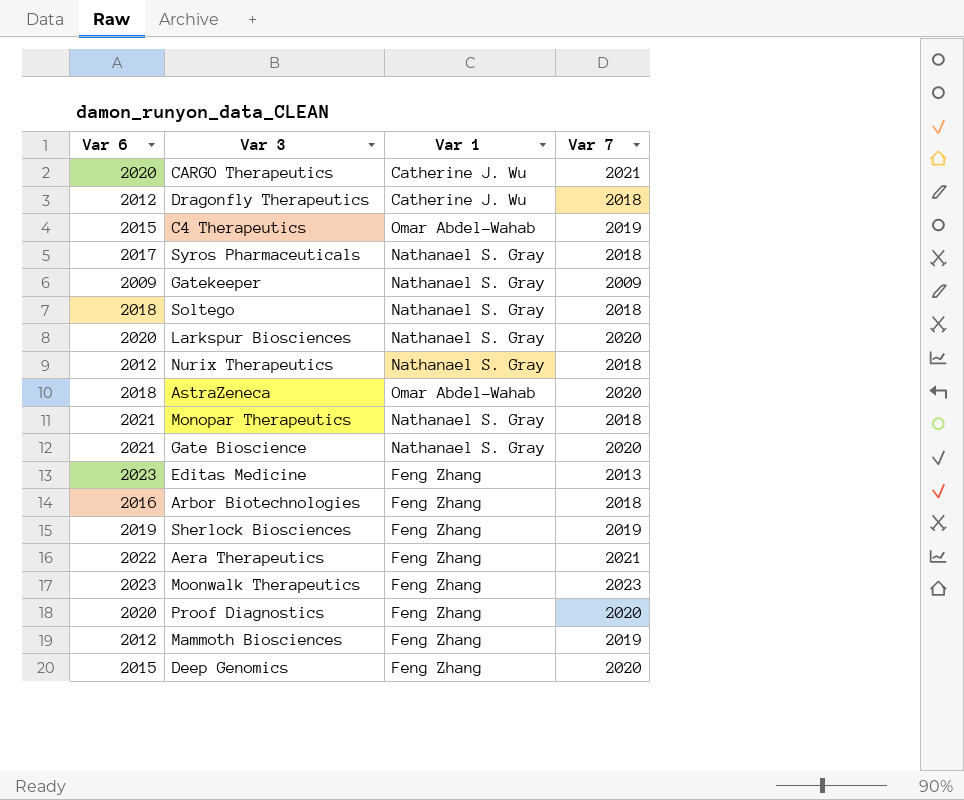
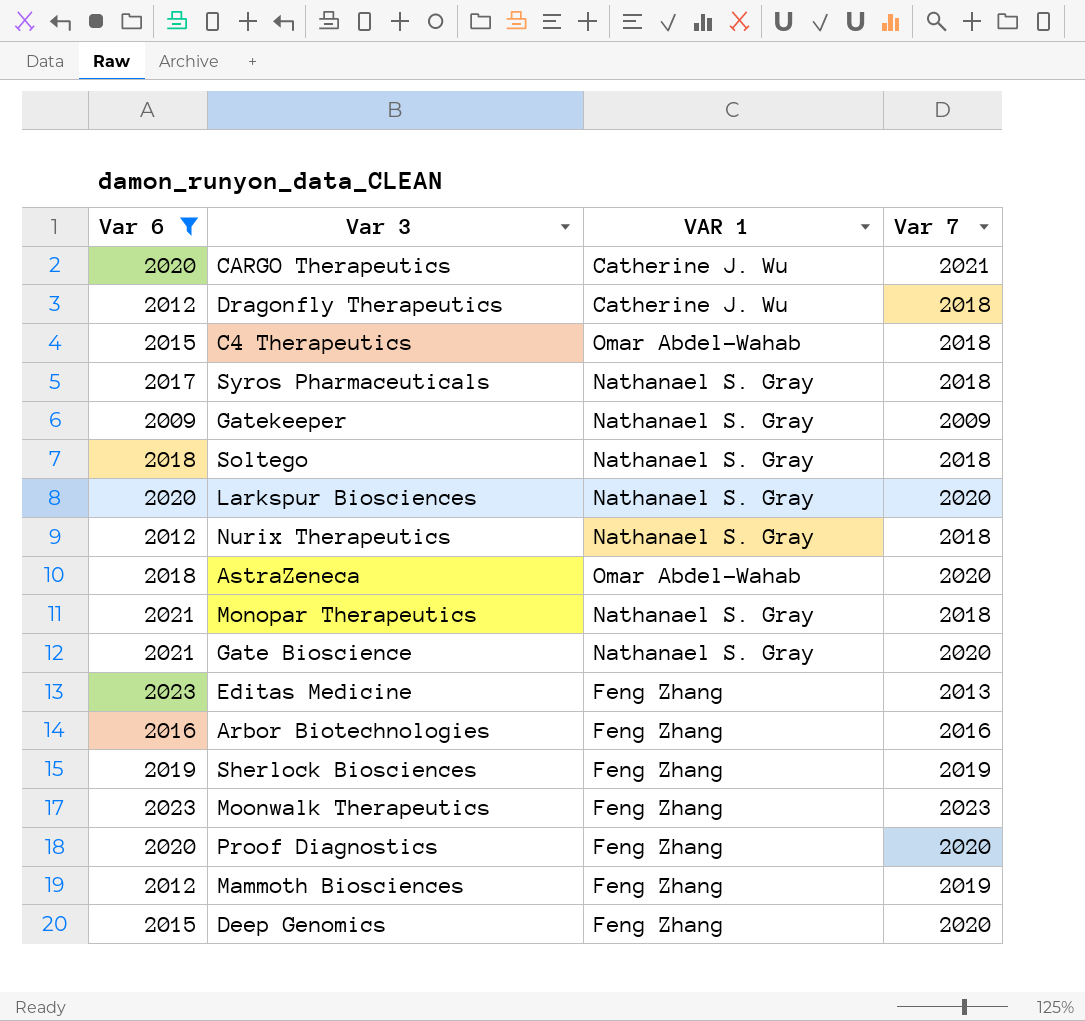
filter: none -> Var 6 != 2022
column name: Var 1 -> VAR 1
C4 Therapeutics | Var 7: 2019 -> 2018
Arbor Biotechnologies | Var 7: 2018 -> 2016

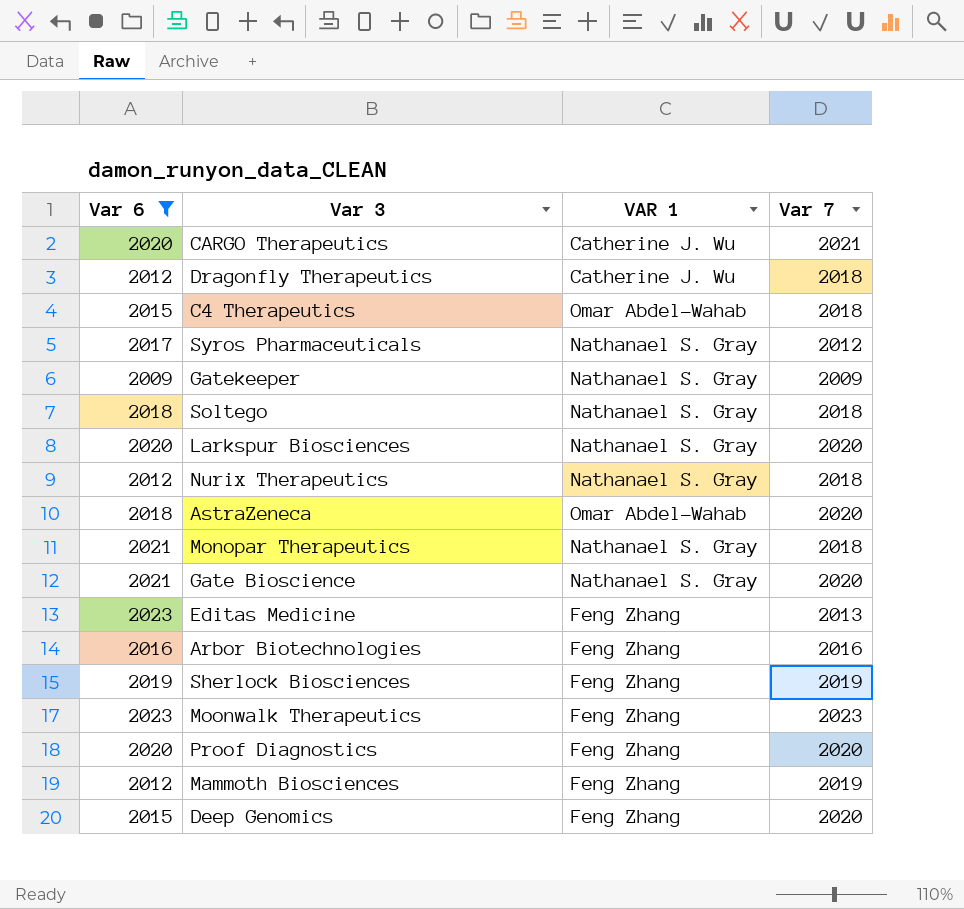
Syros Pharmaceuticals | Var 7: 2018 -> 2012

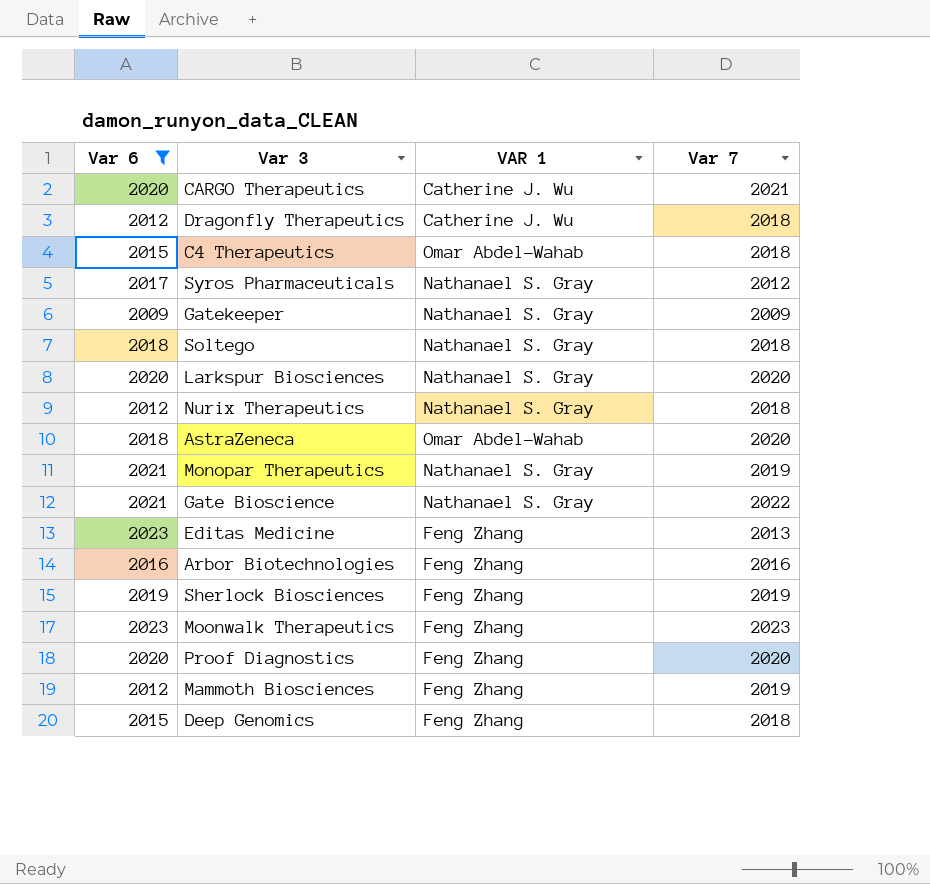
Monopar Therapeutics | Var 7: 2018 -> 2019
Gate Bioscience | Var 7: 2020 -> 2022
Deep Genomics | Var 7: 2020 -> 2018

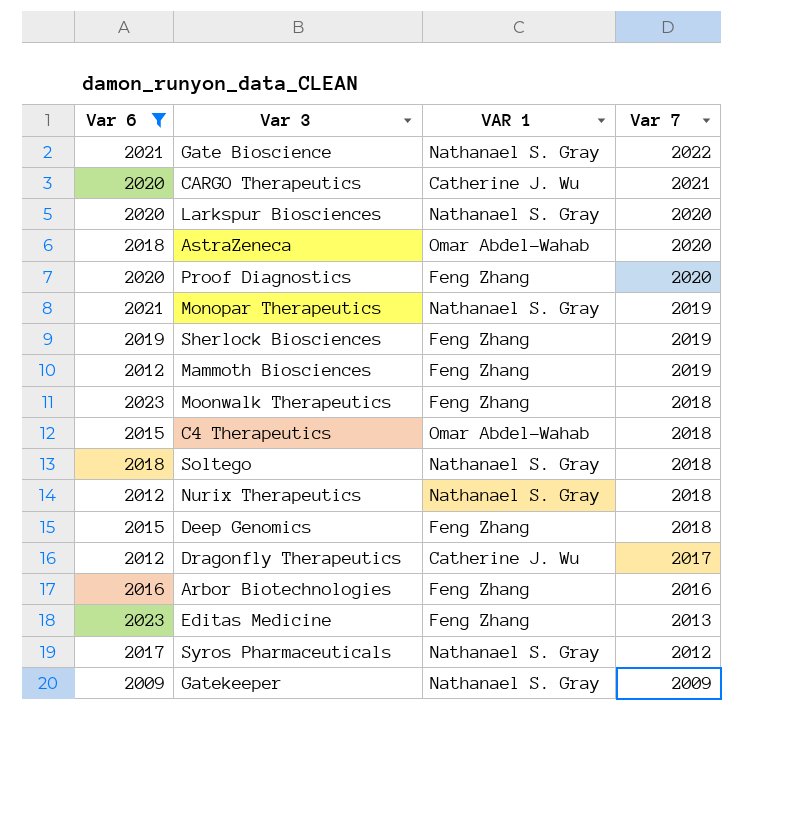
row order: none -> Var 7 descending
Moonwalk Therapeutics | Var 7: 2023 -> 2018
Dragonfly Therapeutics | Var 7: 2018 -> 2017

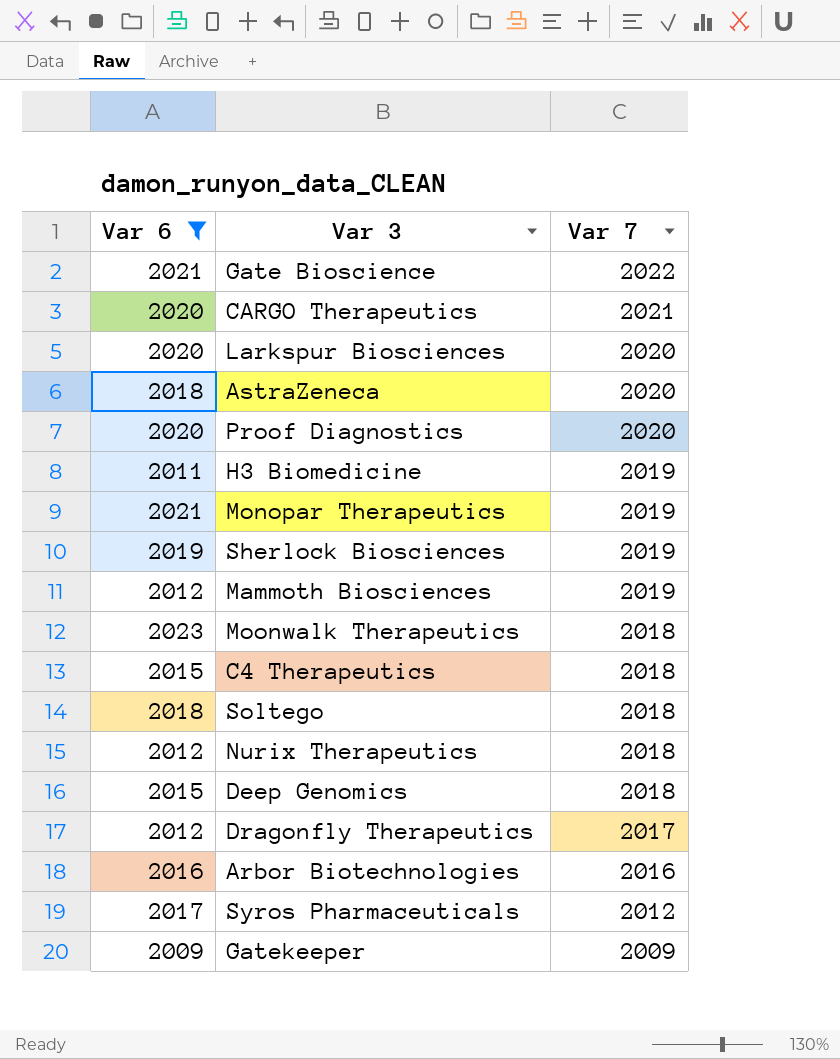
column VAR 1 | position: 3 -> none
row Editas Medicine: 2023 | Feng Zhang | 2013 -> none
row H3 Biomedicine: none -> 2011 | 2019

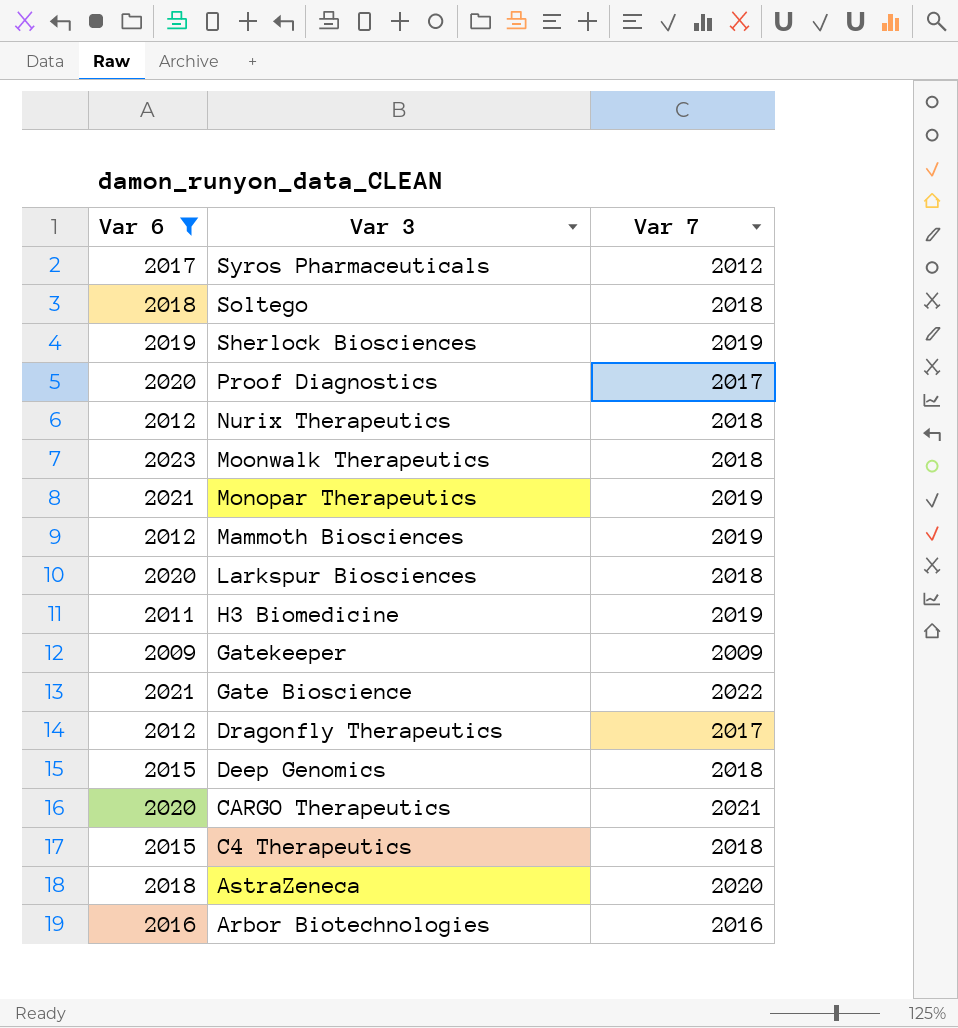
row order: Var 7 descending -> Var 3 descending
Proof Diagnostics | Var 7: 2020 -> 2017
Larkspur Biosciences | Var 7: 2020 -> 2018

